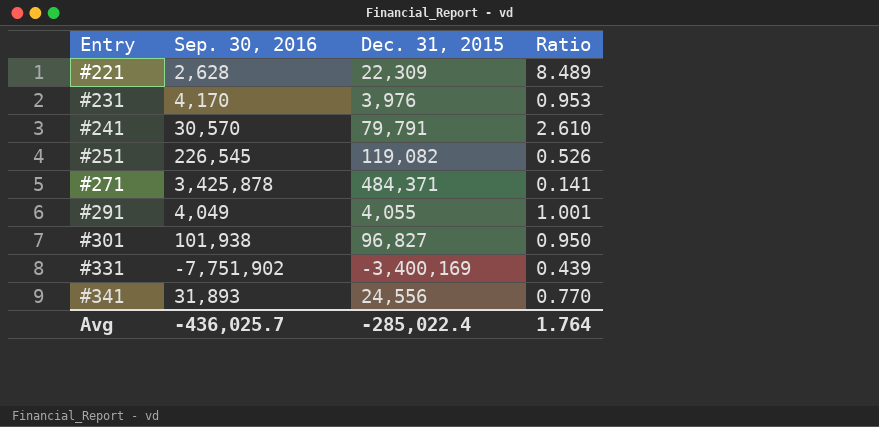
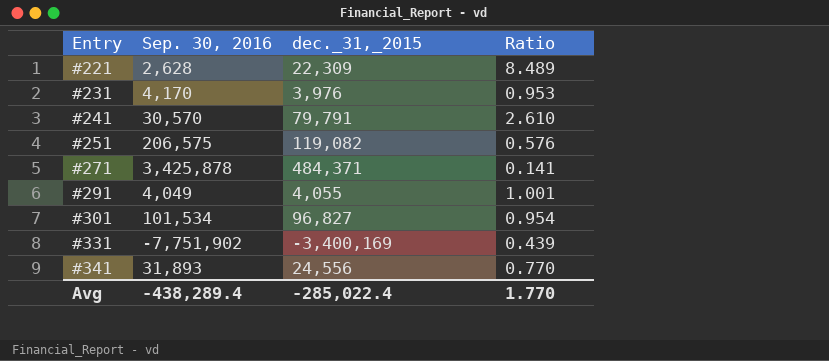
column name: Dec. 31, 2015 -> dec._31,_2015
#251 | Sep. 30, 2016: 226,545 -> 206,575
#251 | Ratio: 0.526 -> 0.576
#301 | Sep. 30, 2016: 101,938 -> 101,534
#301 | Ratio: 0.950 -> 0.954
Avg | Sep. 30, 2016: -436,025.7 -> -438,289.4
Avg | Ratio: 1.764 -> 1.770

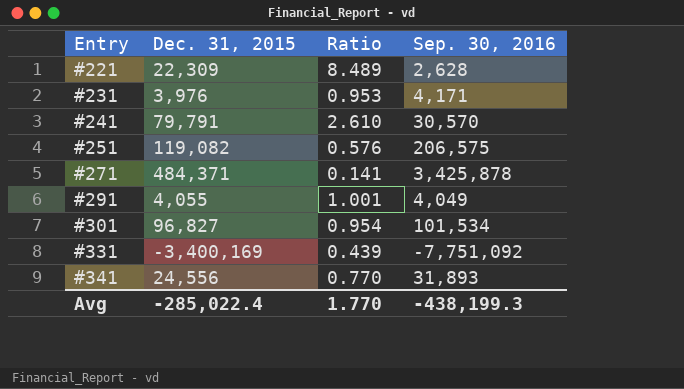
column name: dec._31,_2015 -> Dec. 31, 2015
column Sep. 30, 2016 | position: 2 -> 4
#231 | Sep. 30, 2016: 4,170 -> 4,171
#331 | Sep. 30, 2016: -7,751,902 -> -7,751,092
Avg | Sep. 30, 2016: -438,289.4 -> -438,199.3

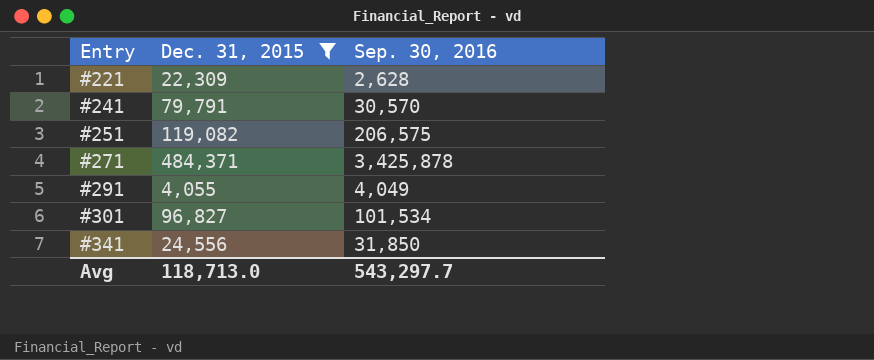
filter: none -> Dec. 31, 2015 >= 4,055
column Ratio | formula: [Dec. 31, 2015] / [Sep. 30, 2016] -> none
#341 | Sep. 30, 2016: 31,893 -> 31,850
Avg | Dec. 31, 2015: -285,022.4 -> 118,713.0
Avg | Sep. 30, 2016: -438,199.3 -> 543,297.7

